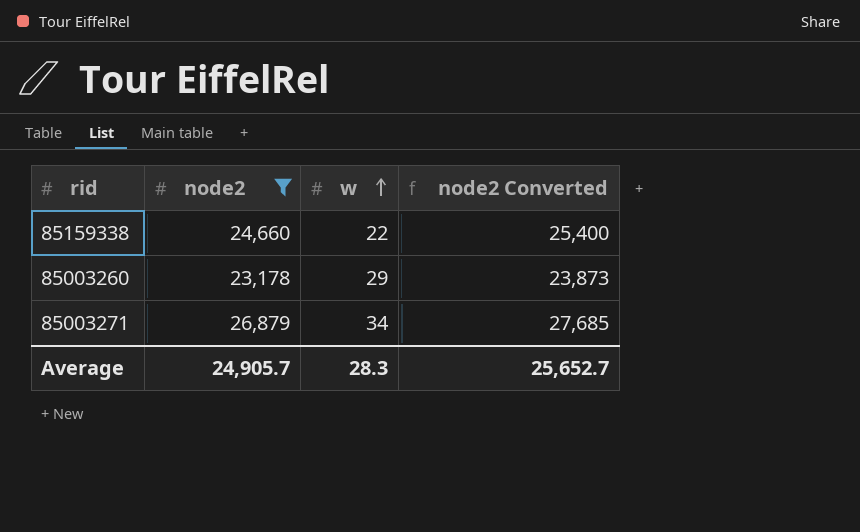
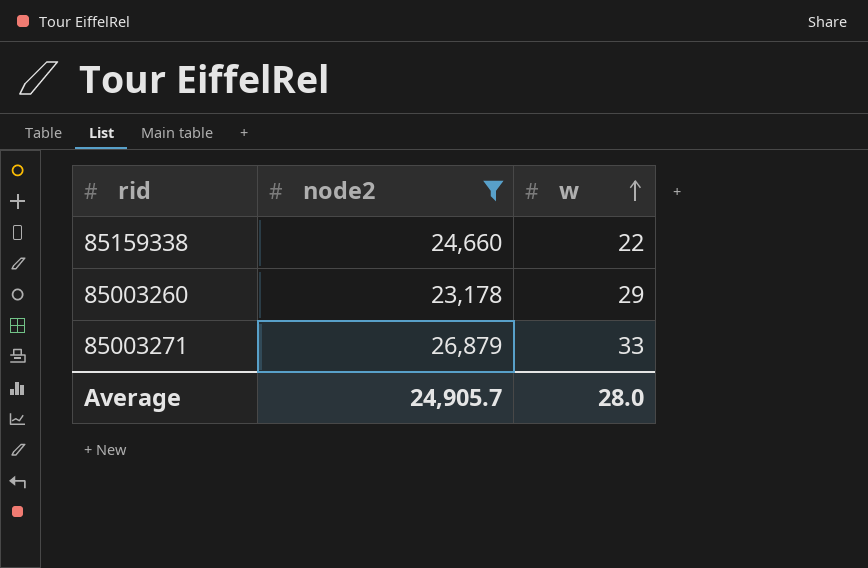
column node2 Converted | formula: [node2] * 1.03 -> none
85003271 | w: 34 -> 33
Average | w: 28.3 -> 28.0

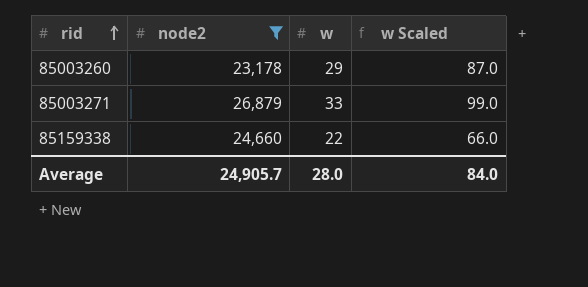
row order: w ascending -> rid ascending
column w Scaled | formula: none -> [w] * 3

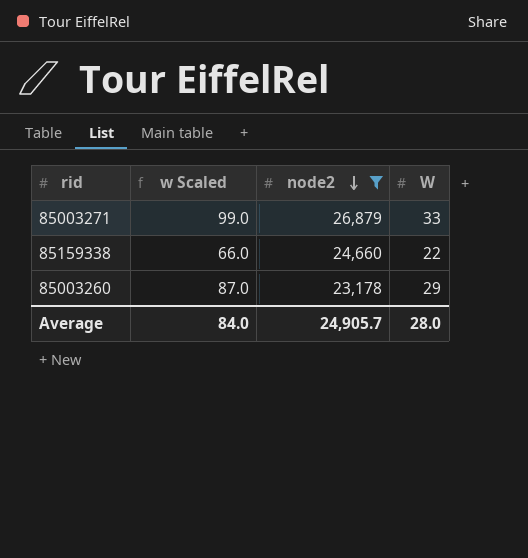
row order: rid ascending -> node2 descending
column w Scaled | position: 4 -> 2
column name: w -> W

